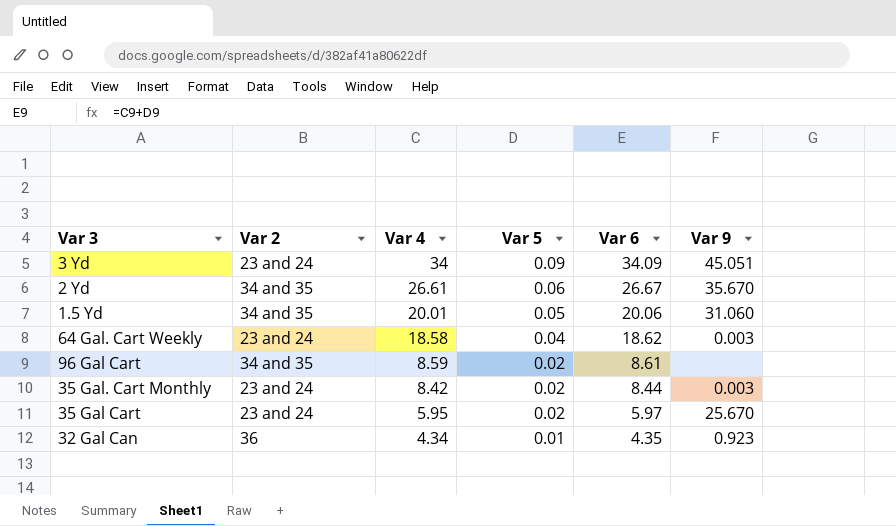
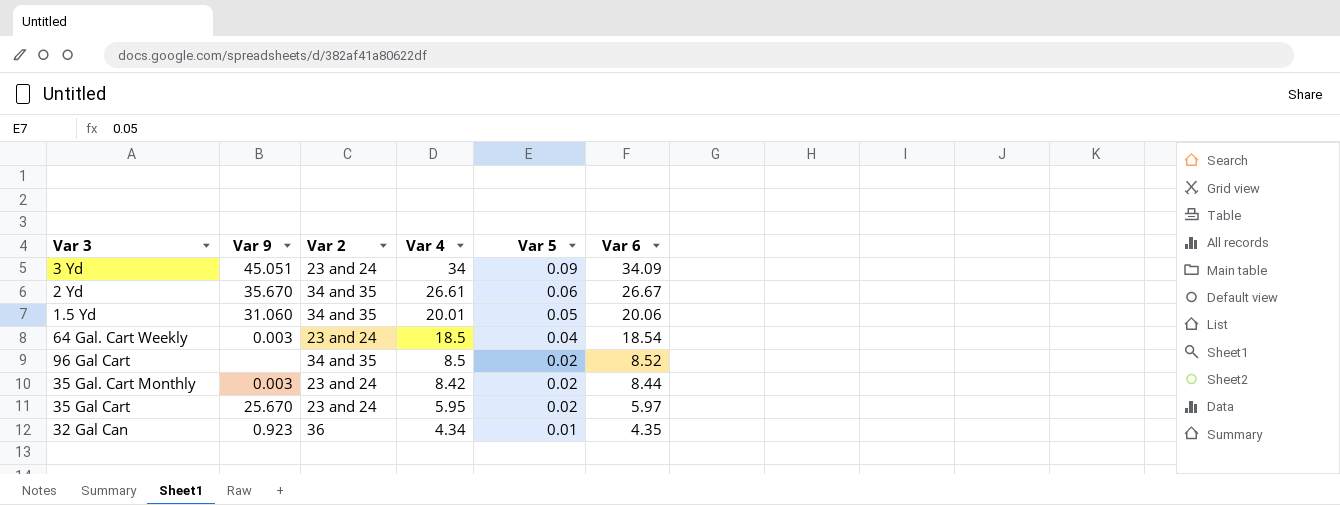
column Var 9 | position: 6 -> 2
64 Gal. Cart Weekly | Var 4: 18.58 -> 18.5
64 Gal. Cart Weekly | Var 6: 18.62 -> 18.54
96 Gal Cart | Var 4: 8.59 -> 8.5
96 Gal Cart | Var 6: 8.61 -> 8.52

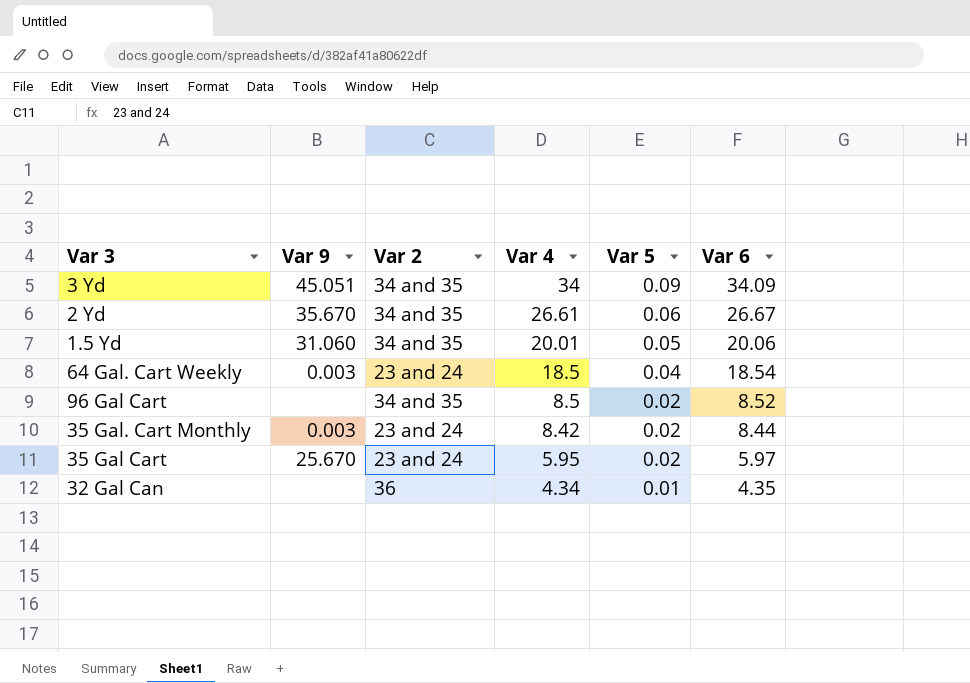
3 Yd | Var 2: 23 and 24 -> 34 and 35
32 Gal Can | Var 9: 0.923 -> none

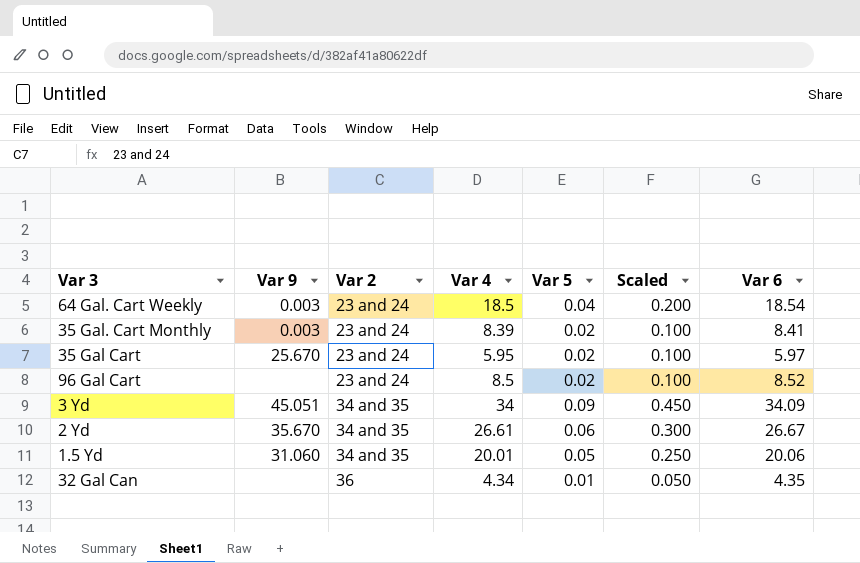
row order: Var 4 descending -> Var 2 ascending
column Scaled | formula: none -> [Var 5] * 5
35 Gal. Cart Monthly | Var 4: 8.42 -> 8.39
35 Gal. Cart Monthly | Var 6: 8.44 -> 8.41
96 Gal Cart | Var 2: 34 and 35 -> 23 and 24

